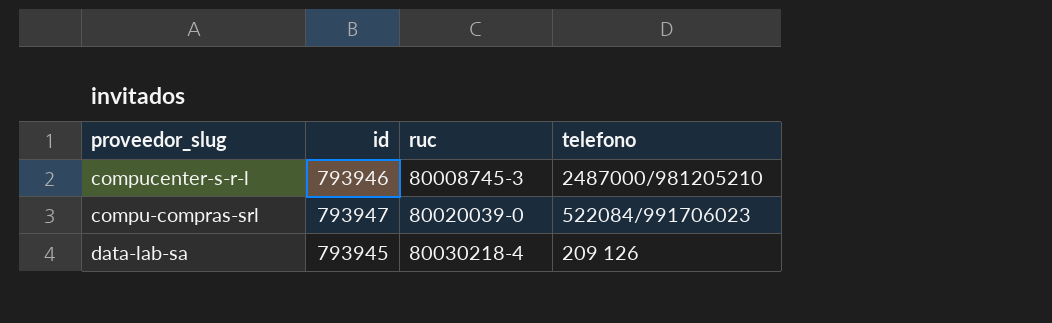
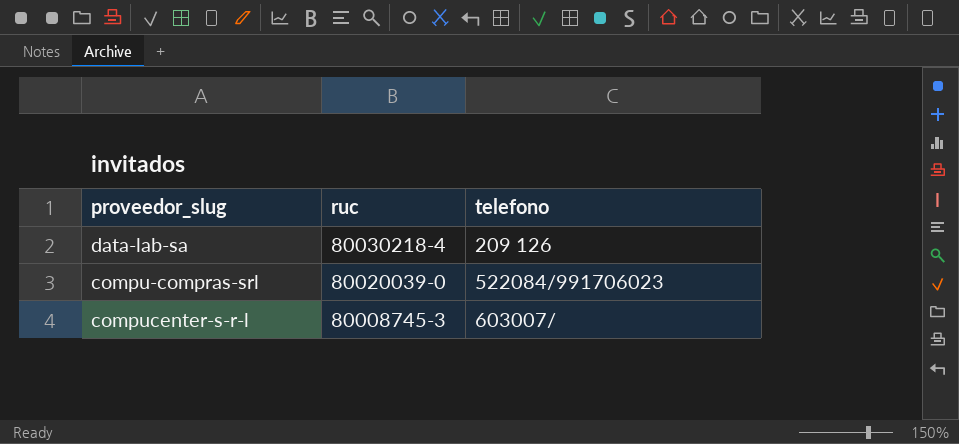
row order: ruc ascending -> ruc descending
column id | position: 2 -> none
compucenter-s-r-l | telefono: 2487000/981205210 -> 603007/

